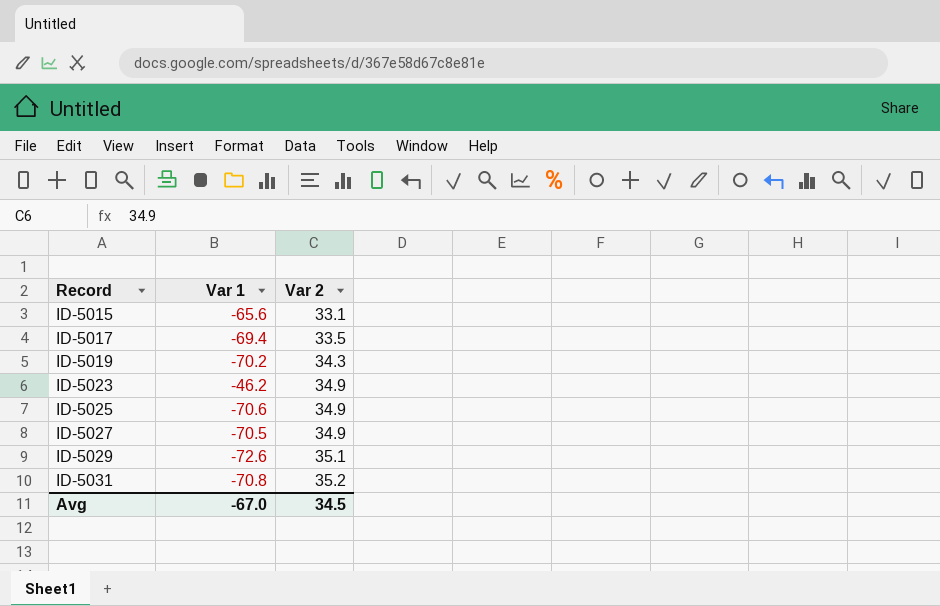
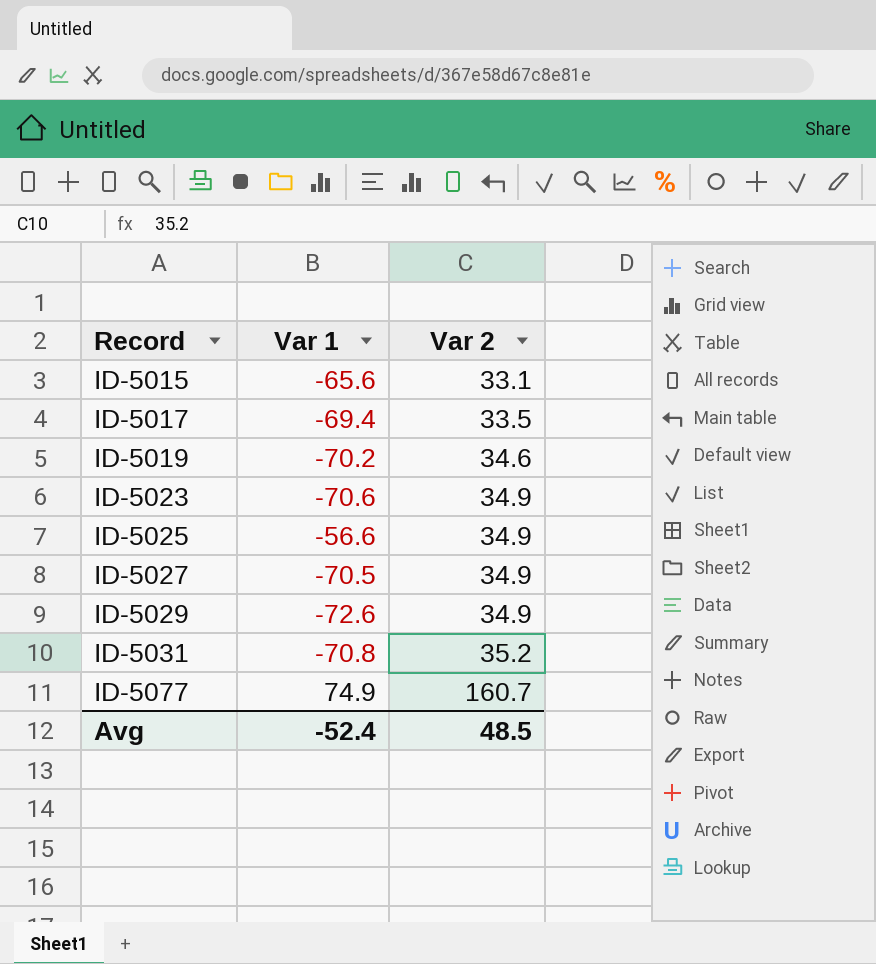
ID-5019 | Var 2: 34.3 -> 34.6
ID-5023 | Var 1: -46.2 -> -70.6
ID-5025 | Var 1: -70.6 -> -56.6
ID-5029 | Var 2: 35.1 -> 34.9
row ID-5077: none -> 74.9 | 160.7
Avg | Var 1: -67.0 -> -52.4
Avg | Var 2: 34.5 -> 48.5

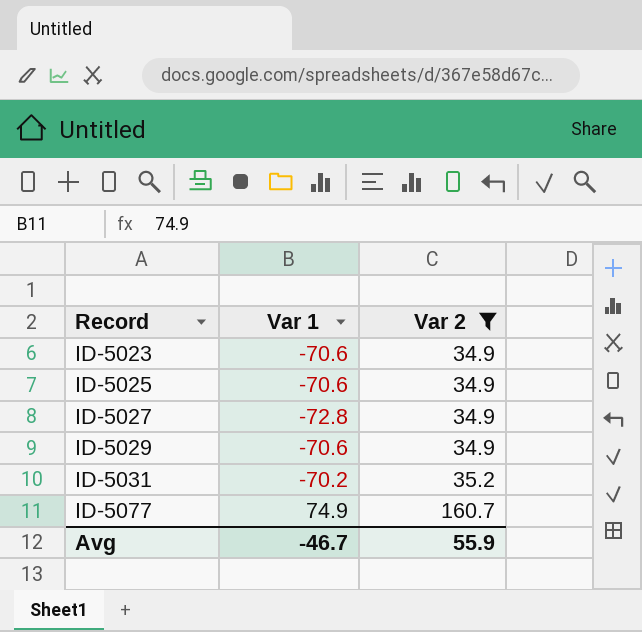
filter: none -> Var 2 >= 34.9
ID-5025 | Var 1: -56.6 -> -70.6
ID-5027 | Var 1: -70.5 -> -72.8
ID-5029 | Var 1: -72.6 -> -70.6
ID-5031 | Var 1: -70.8 -> -70.2
Avg | Var 1: -52.4 -> -46.7
Avg | Var 2: 48.5 -> 55.9

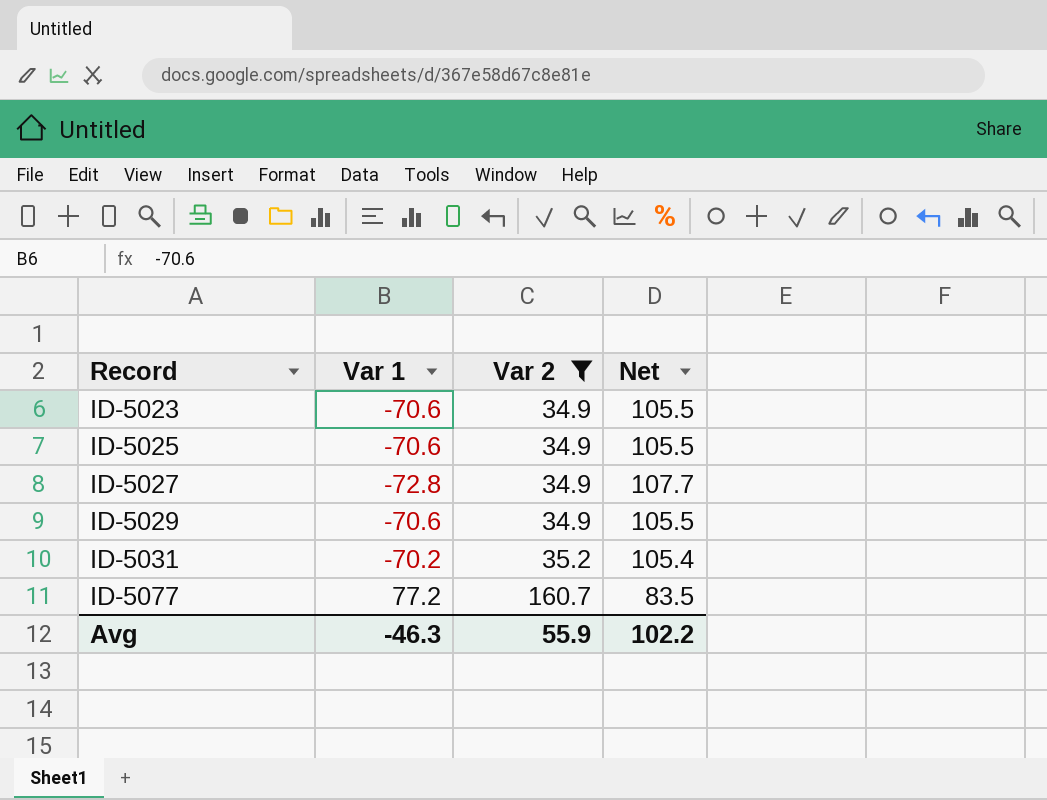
column Net | formula: none -> [Var 2] - [Var 1]
ID-5077 | Var 1: 74.9 -> 77.2
Avg | Var 1: -46.7 -> -46.3

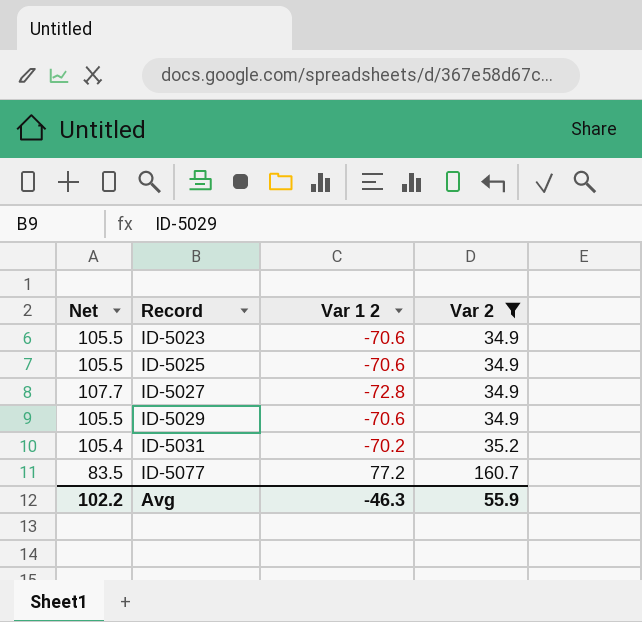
column Net | position: 4 -> 1
column name: Var 1 -> Var 1 2

